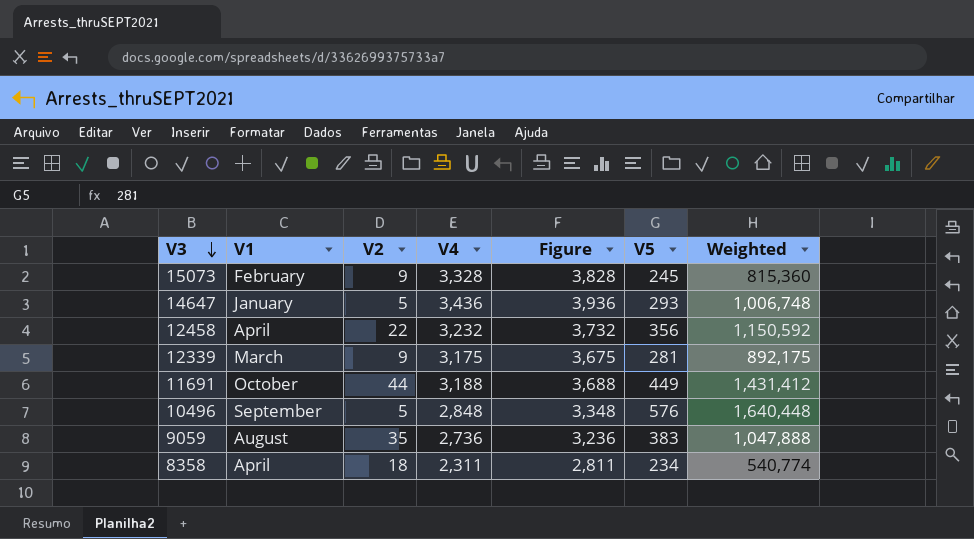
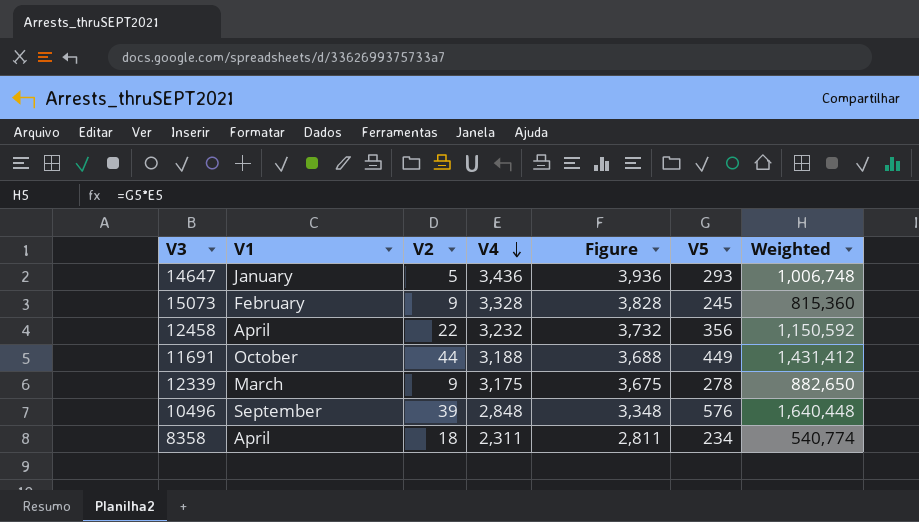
row order: V3 descending -> V4 descending
row 9059: August | 35 | 2,736 | 3,236 | 383 | 1,047,888 -> none
12339 | V5: 281 -> 278
12339 | Weighted: 892,175 -> 882,650
10496 | V2: 5 -> 39

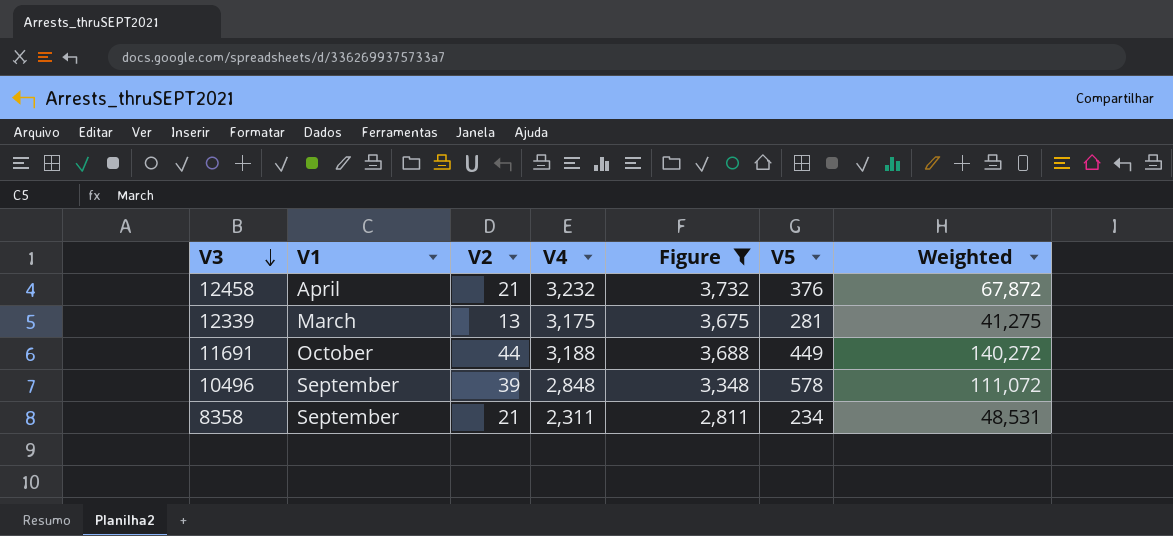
filter: none -> Figure <= 3,732
row order: V4 descending -> V3 descending
column Weighted | formula: [V4] * [V5] -> [V2] * [V4]
12458 | V2: 22 -> 21
12458 | V5: 356 -> 376
12339 | V2: 9 -> 13
12339 | V5: 278 -> 281
10496 | V5: 576 -> 578
8358 | V1: April -> September
8358 | V2: 18 -> 21

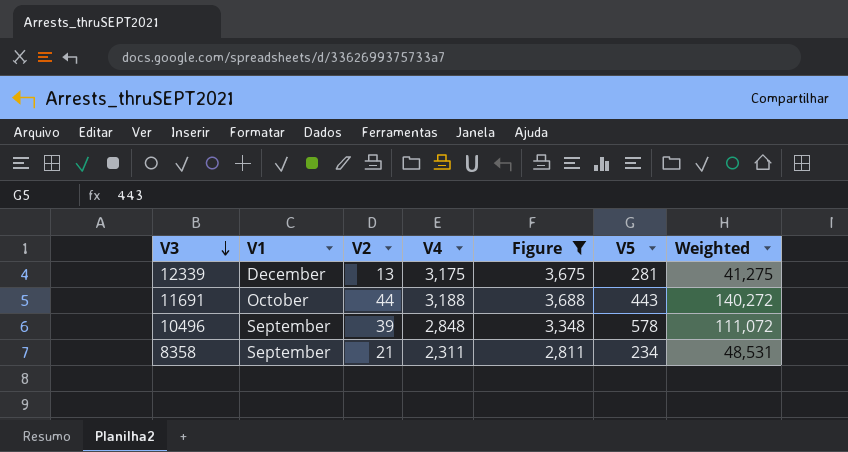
row 12458: April | 21 | 3,232 | 3,732 | 376 | 67,872 -> none
12339 | V1: March -> December
11691 | V5: 449 -> 443

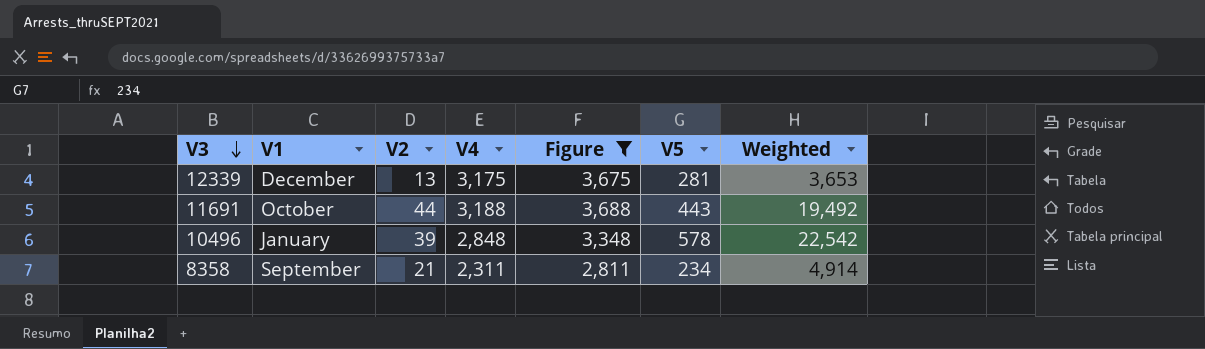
column Weighted | formula: [V2] * [V4] -> [V2] * [V5]
10496 | V1: September -> January

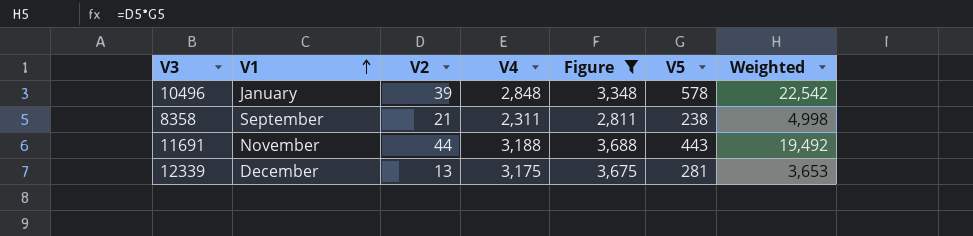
row order: V3 descending -> V1 ascending
8358 | V5: 234 -> 238
8358 | Weighted: 4,914 -> 4,998
11691 | V1: October -> November

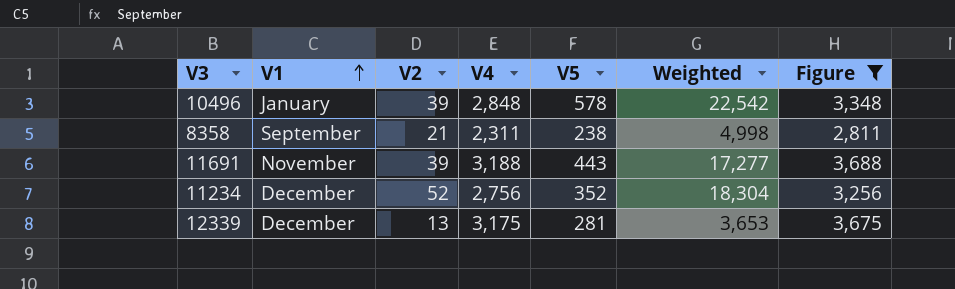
column Figure | position: 5 -> 7
11691 | V2: 44 -> 39
11691 | Weighted: 19,492 -> 17,277
row 11234: none -> December | 52 | 2,756 | 352 | 18,304 | 3,256

